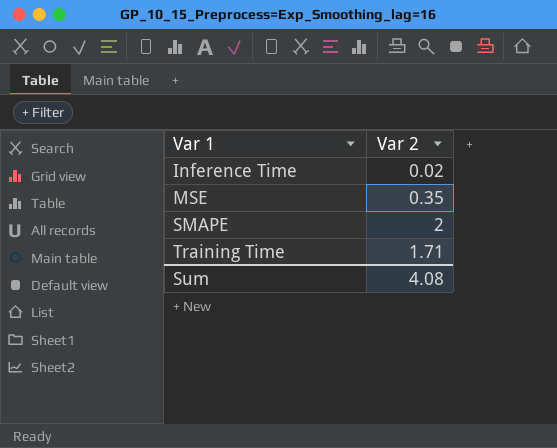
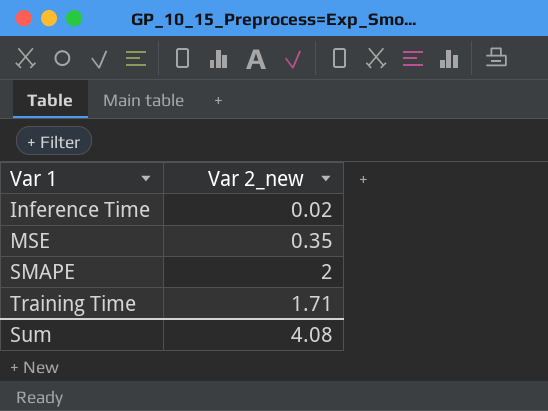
column name: Var 2 -> Var 2_new

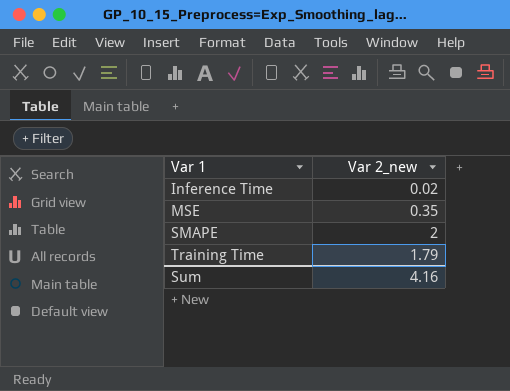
Training Time | Var 2_new: 1.71 -> 1.79
Sum | Var 2_new: 4.08 -> 4.16

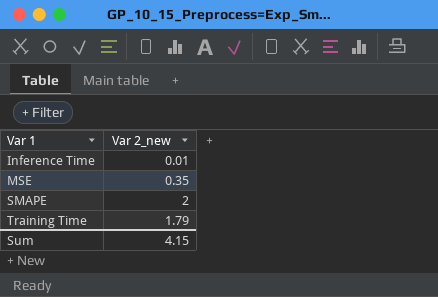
Inference Time | Var 2_new: 0.02 -> 0.01
Sum | Var 2_new: 4.16 -> 4.15

